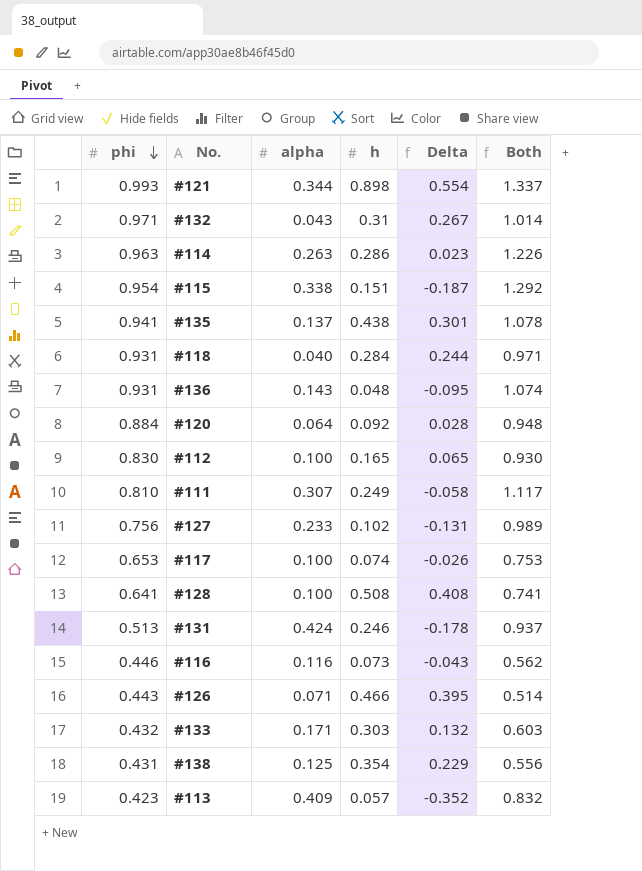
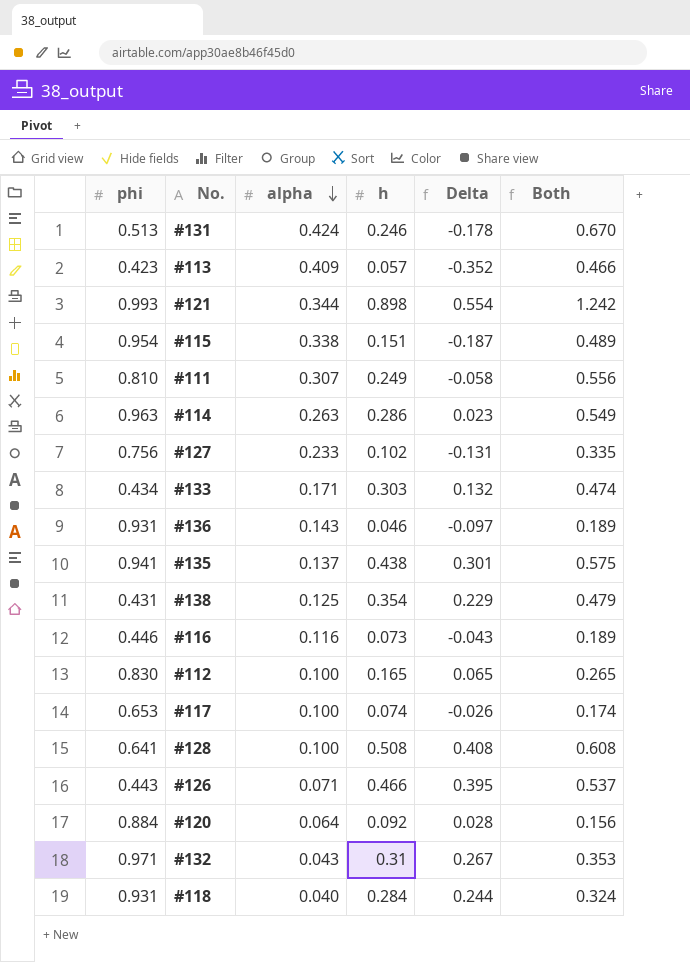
row order: phi descending -> alpha descending
column Both | formula: [phi] + [alpha] -> [alpha] + [h]
#133 | phi: 0.432 -> 0.434
#136 | h: 0.048 -> 0.046
#136 | Delta: -0.095 -> -0.097

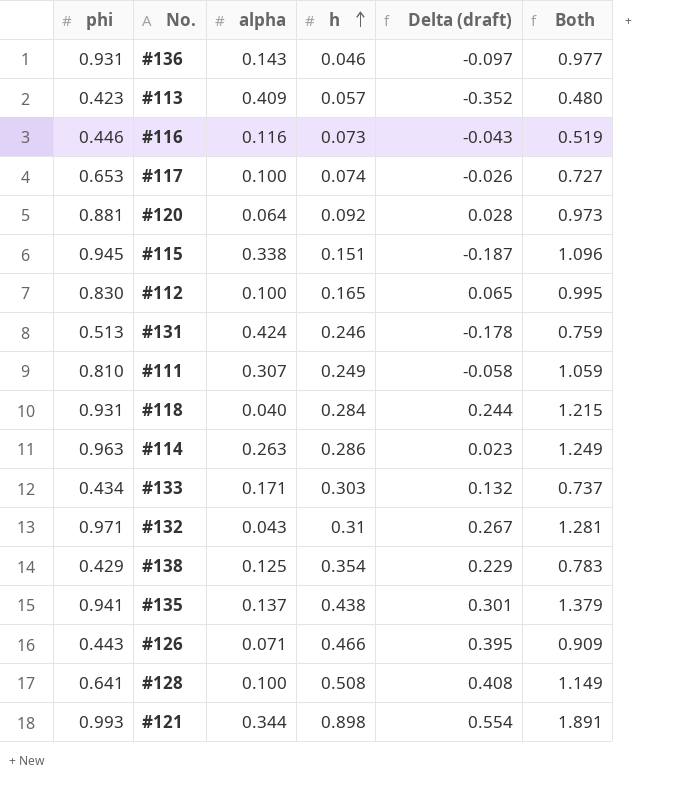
row order: alpha descending -> h ascending
column name: Delta -> Delta (draft)
column Both | formula: [alpha] + [h] -> [phi] + [h]
row #127: 0.756 | 0.233 | 0.102 | -0.131 | 0.335 -> none
#120 | phi: 0.884 -> 0.881
#115 | phi: 0.954 -> 0.945
#138 | phi: 0.431 -> 0.429

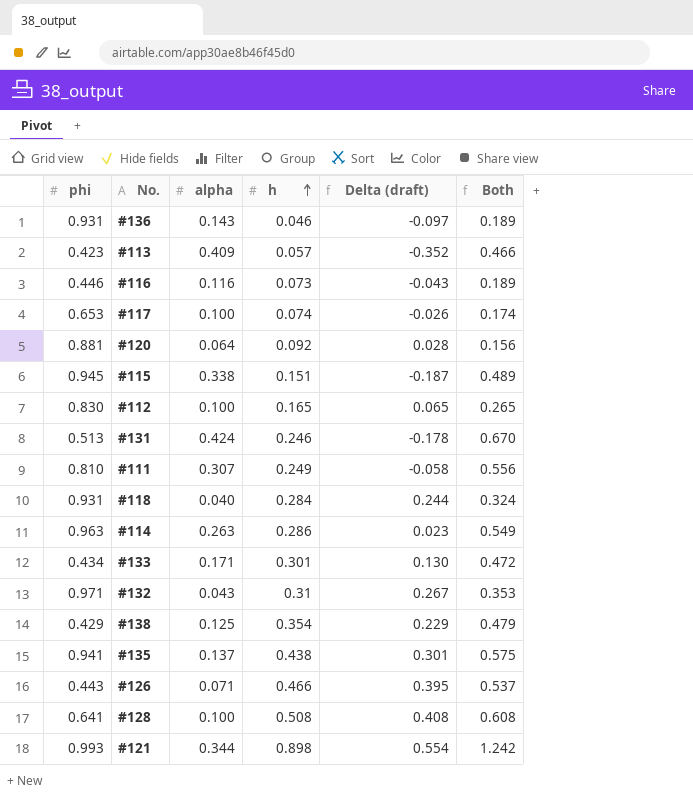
column Both | formula: [phi] + [h] -> [alpha] + [h]
#133 | h: 0.303 -> 0.301
#133 | Delta (draft): 0.132 -> 0.130

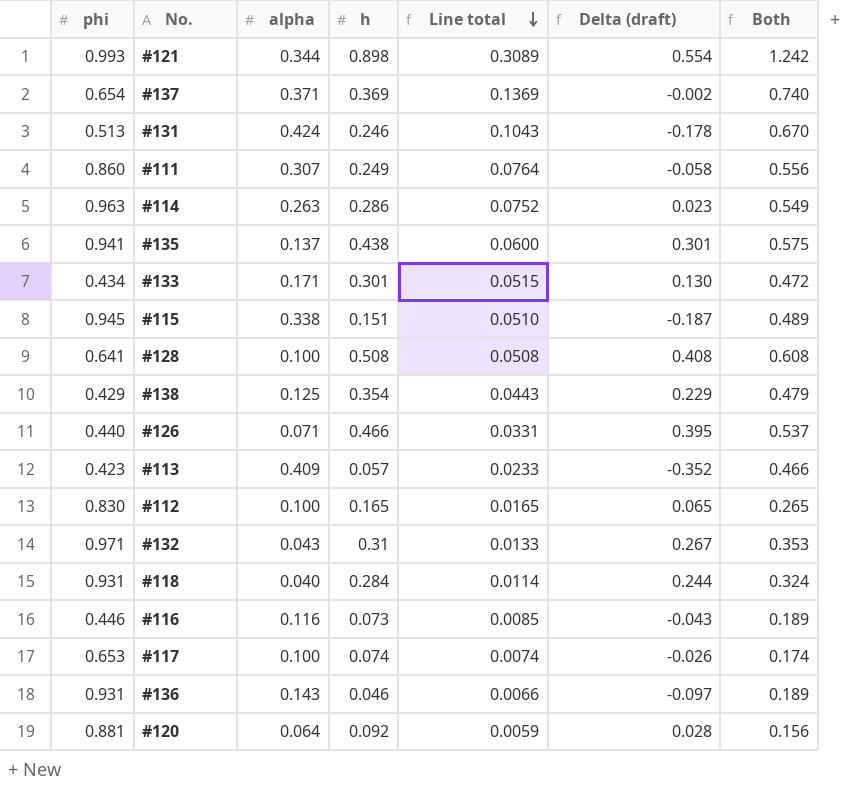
row order: h ascending -> Line total descending
column Line total | formula: none -> [alpha] * [h]
row #137: none -> 0.654 | 0.371 | 0.369 | 0.1369 | -0.002 | 0.740
#111 | phi: 0.810 -> 0.860
#126 | phi: 0.443 -> 0.440

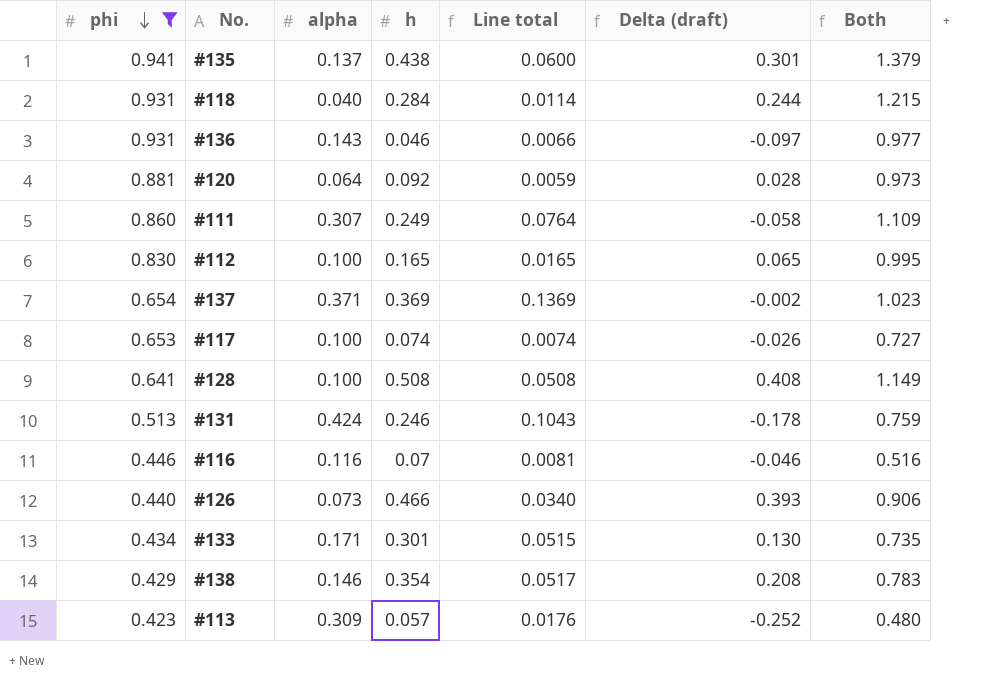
filter: none -> phi <= 0.941
row order: Line total descending -> phi descending
column Both | formula: [alpha] + [h] -> [phi] + [h]
#116 | h: 0.073 -> 0.07
#116 | Line total: 0.0085 -> 0.0081
#116 | Delta (draft): -0.043 -> -0.046
#126 | alpha: 0.071 -> 0.073
#126 | Line total: 0.0331 -> 0.0340
#126 | Delta (draft): 0.395 -> 0.393
#138 | alpha: 0.125 -> 0.146
#138 | Line total: 0.0443 -> 0.0517
#138 | Delta (draft): 0.229 -> 0.208
#113 | alpha: 0.409 -> 0.309
#113 | Line total: 0.0233 -> 0.0176
#113 | Delta (draft): -0.352 -> -0.252

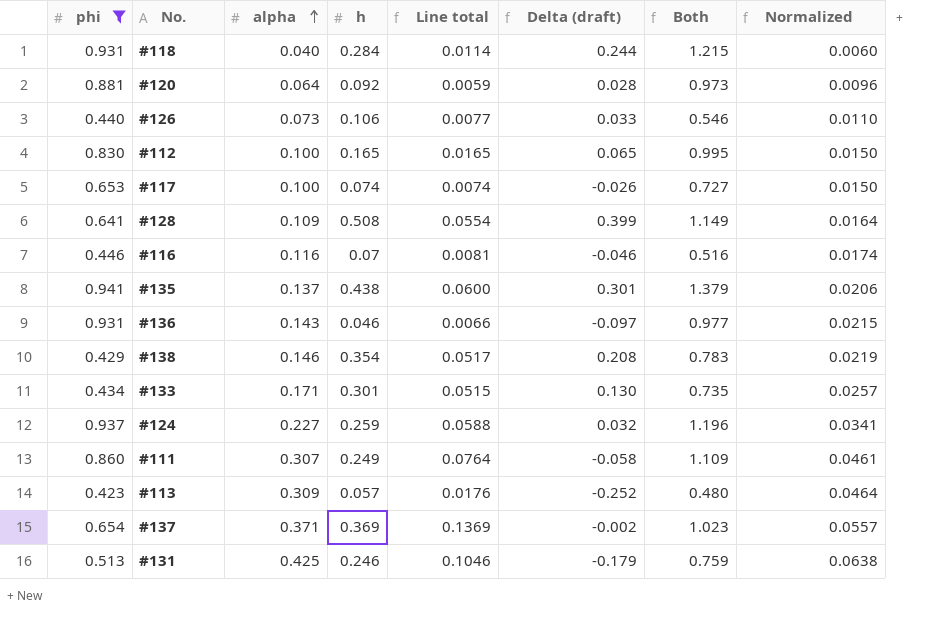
row order: phi descending -> alpha ascending
column Normalized | formula: none -> [alpha] * 0.15
#126 | h: 0.466 -> 0.106
#126 | Line total: 0.0340 -> 0.0077
#126 | Delta (draft): 0.393 -> 0.033
#126 | Both: 0.906 -> 0.546
#128 | alpha: 0.100 -> 0.109
#128 | Line total: 0.0508 -> 0.0554
#128 | Delta (draft): 0.408 -> 0.399
row #124: none -> 0.937 | 0.227 | 0.259 | 0.0588 | 0.032 | 1.196 | 0.0341
#131 | alpha: 0.424 -> 0.425
#131 | Line total: 0.1043 -> 0.1046
#131 | Delta (draft): -0.178 -> -0.179

